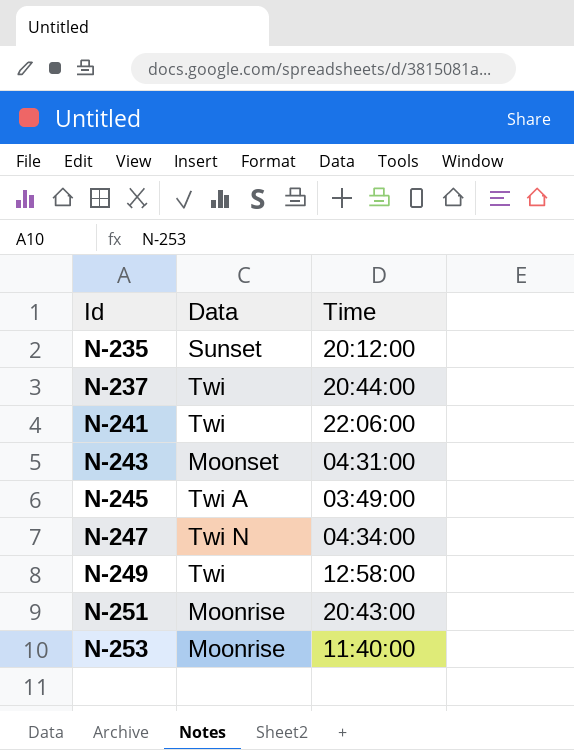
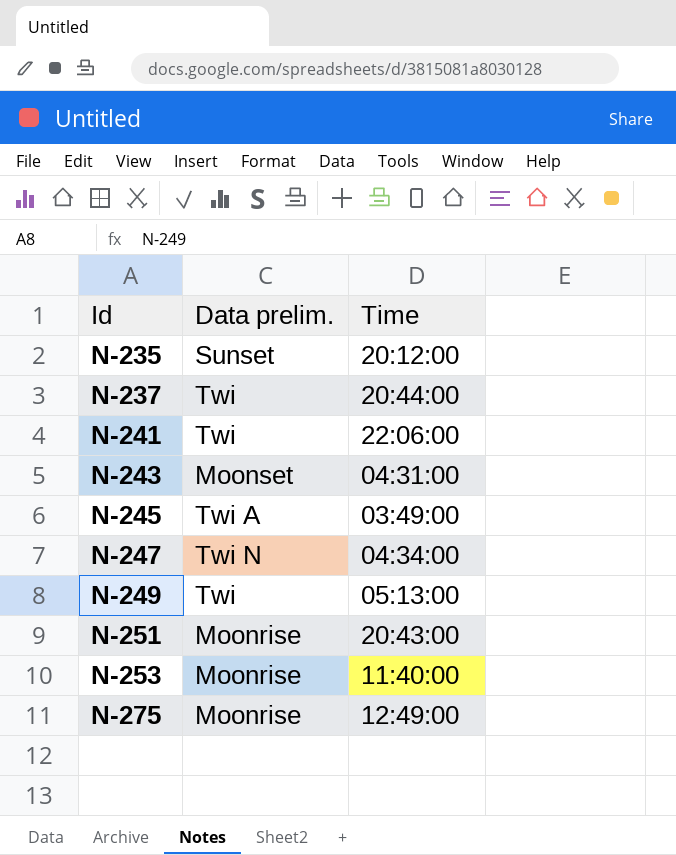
column name: Data -> Data prelim.
N-249 | Time: 12:58:00 -> 05:13:00
row N-275: none -> Moonrise | 12:49:00

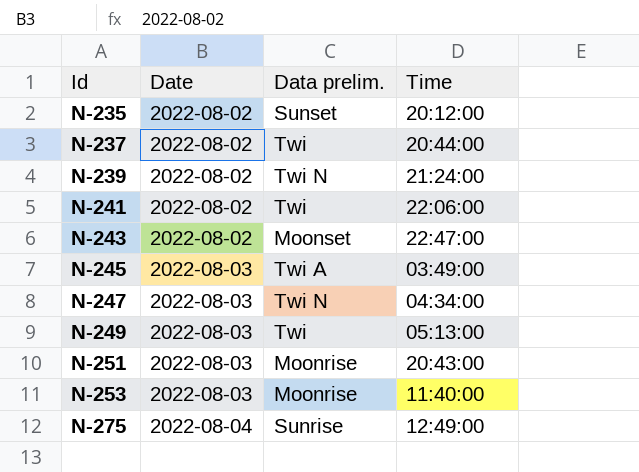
column Date | position: none -> 2
row N-239: none -> 2022-08-02 | Twi N | 21:24:00
N-243 | Time: 04:31:00 -> 22:47:00
N-275 | Data prelim.: Moonrise -> Sunrise

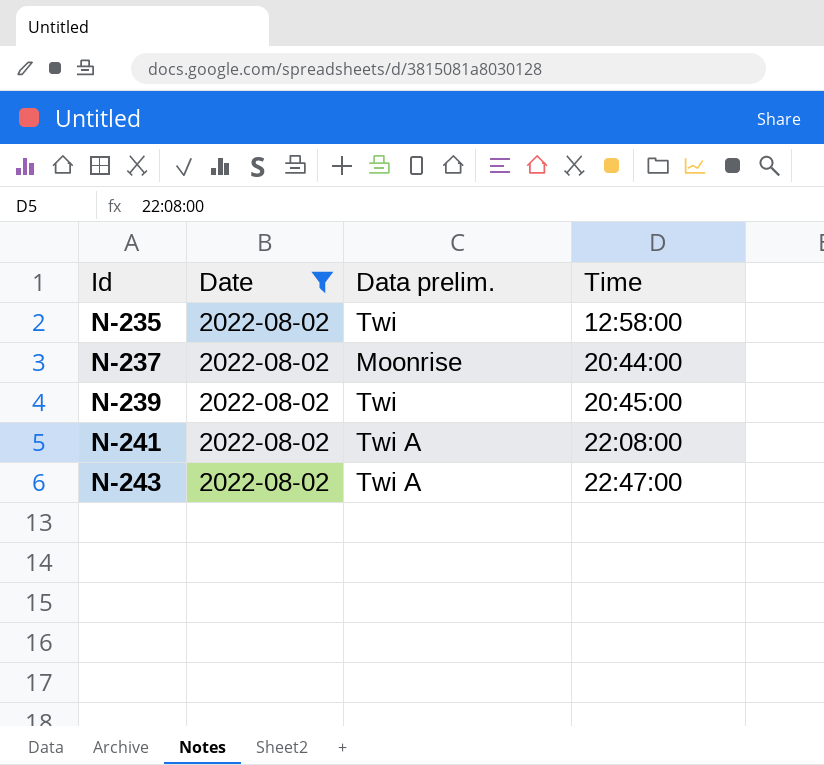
filter: none -> Date = 2022-08-02
N-235 | Data prelim.: Sunset -> Twi
N-235 | Time: 20:12:00 -> 12:58:00
N-237 | Data prelim.: Twi -> Moonrise
N-239 | Data prelim.: Twi N -> Twi
N-239 | Time: 21:24:00 -> 20:45:00
N-241 | Data prelim.: Twi -> Twi A
N-241 | Time: 22:06:00 -> 22:08:00
N-243 | Data prelim.: Moonset -> Twi A

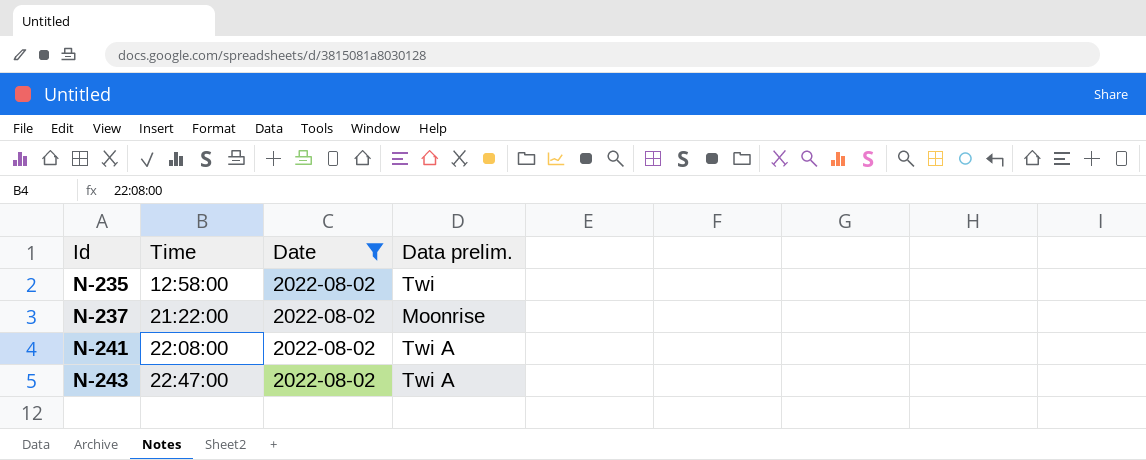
column Time | position: 4 -> 2
row N-239: 2022-08-02 | Twi | 20:45:00 -> none
N-237 | Time: 20:44:00 -> 21:22:00

